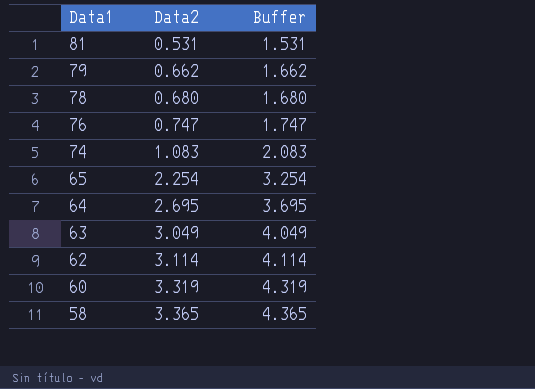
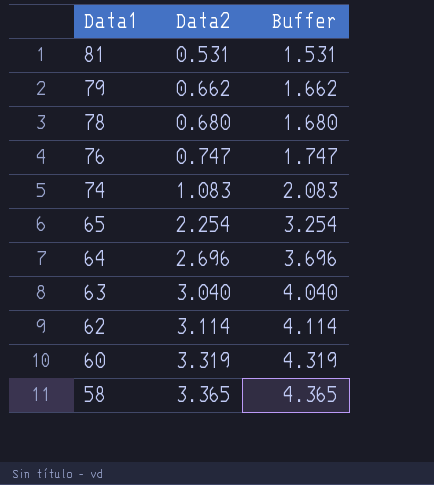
64 | Data2: 2.695 -> 2.696
64 | Buffer: 3.695 -> 3.696
63 | Data2: 3.049 -> 3.040
63 | Buffer: 4.049 -> 4.040

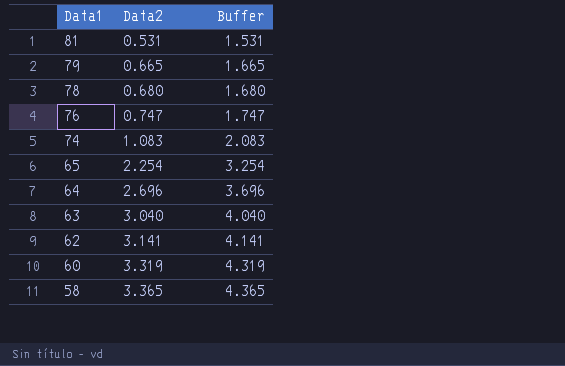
79 | Data2: 0.662 -> 0.665
79 | Buffer: 1.662 -> 1.665
62 | Data2: 3.114 -> 3.141
62 | Buffer: 4.114 -> 4.141

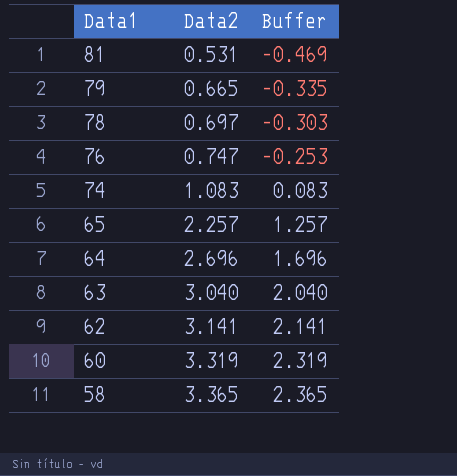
column Buffer | formula: [Data2] + 1 -> [Data2] - 1
78 | Data2: 0.680 -> 0.697
65 | Data2: 2.254 -> 2.257

